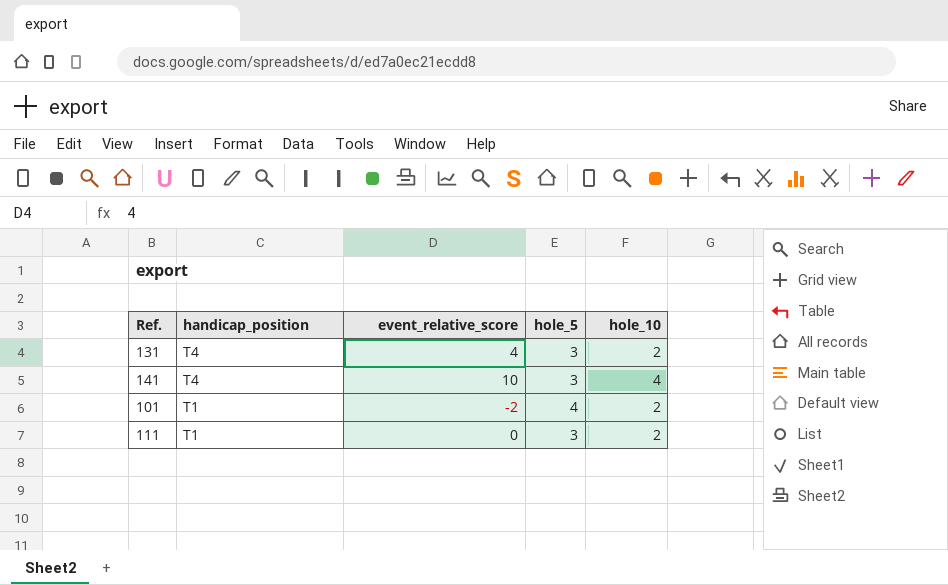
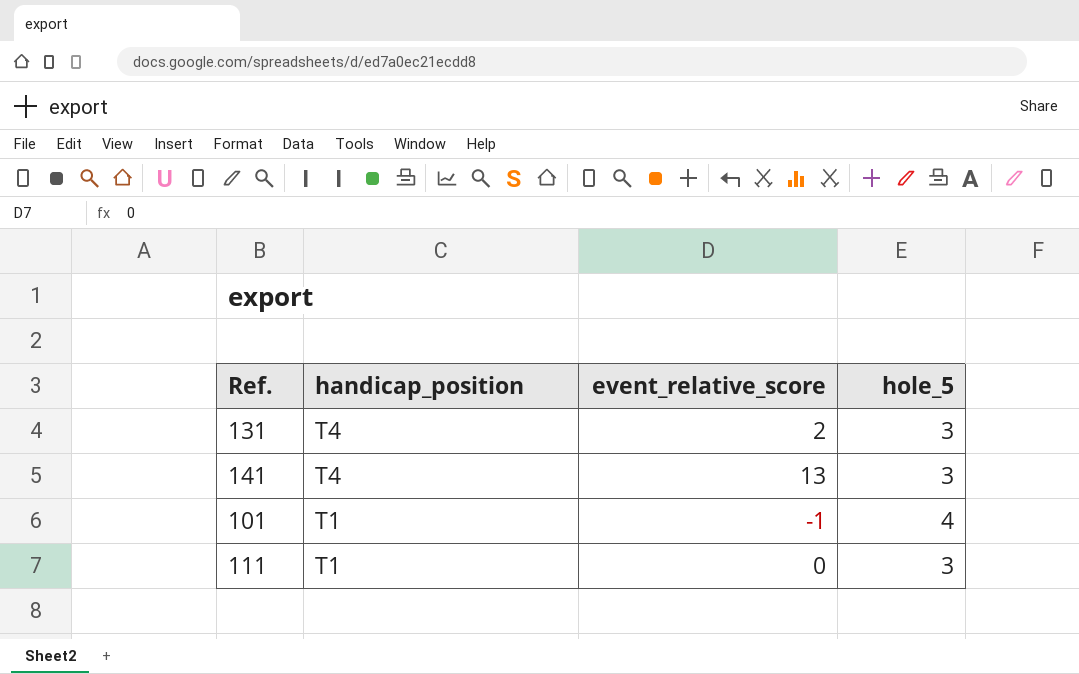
column hole_10 | position: 5 -> none
131 | event_relative_score: 4 -> 2
141 | event_relative_score: 10 -> 13
101 | event_relative_score: -2 -> -1

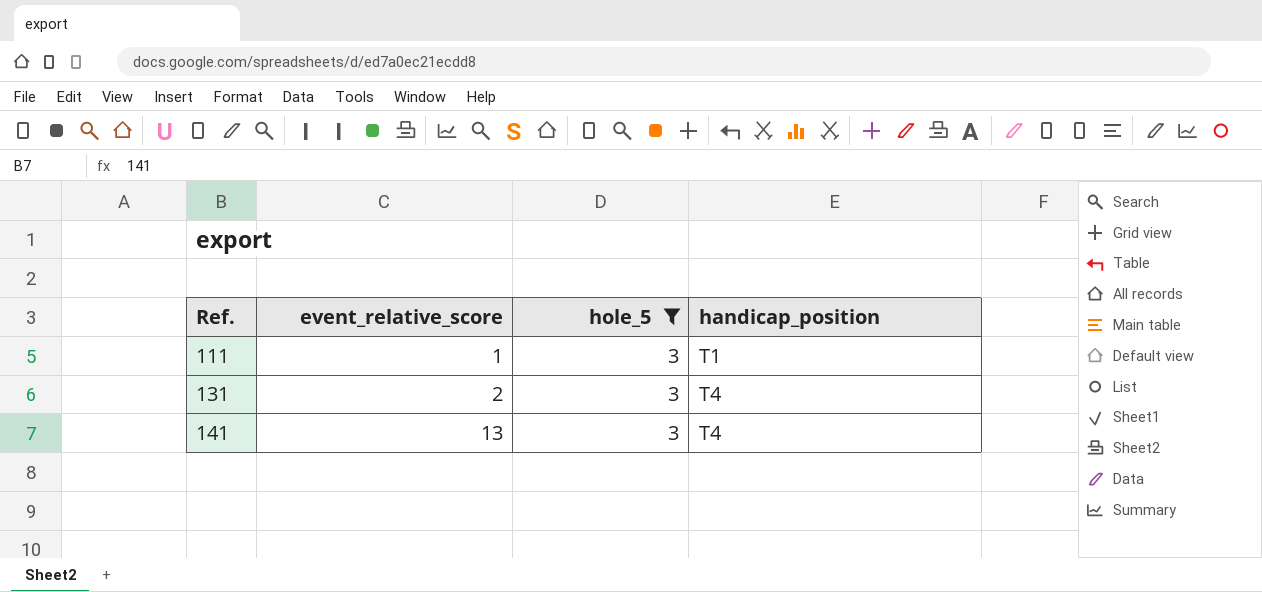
filter: none -> hole_5 = 3
row order: handicap_position descending -> Ref. ascending
column handicap_position | position: 2 -> 4
111 | event_relative_score: 0 -> 1

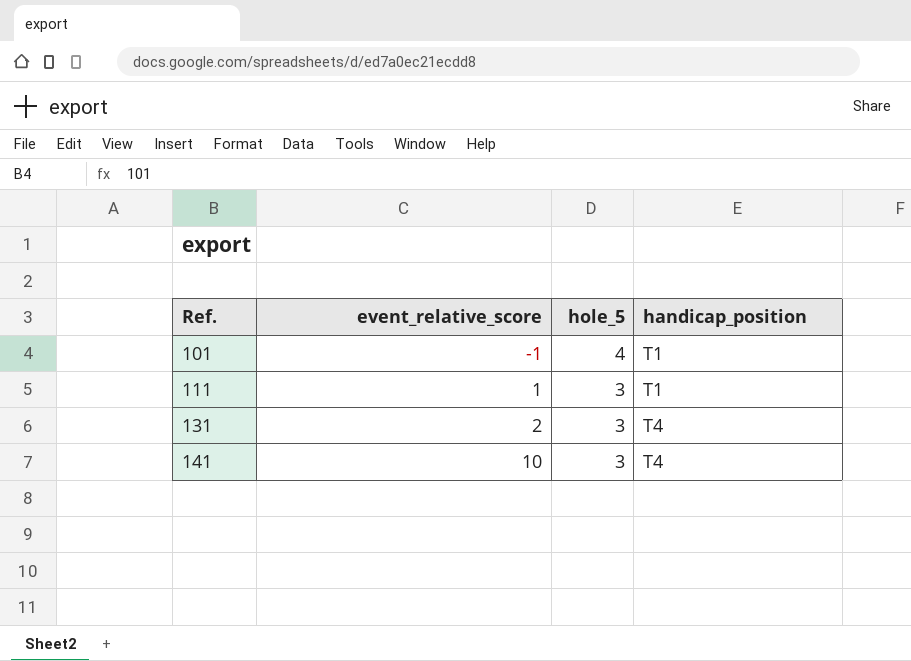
filter: hole_5 = 3 -> none
141 | event_relative_score: 13 -> 10

